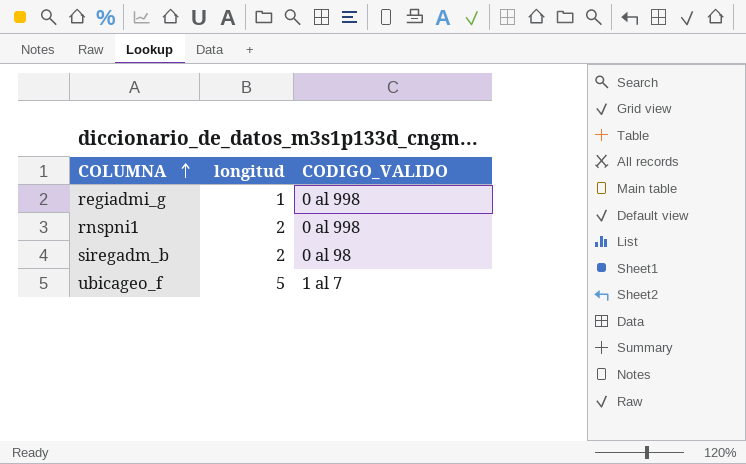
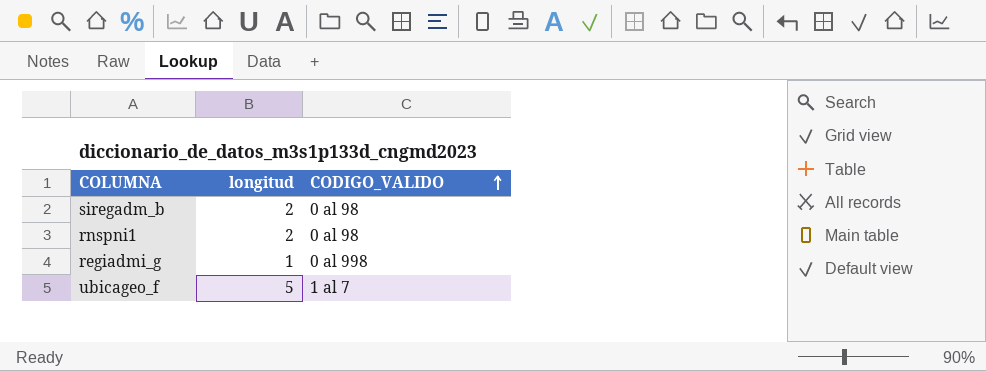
row order: COLUMNA ascending -> CODIGO_VALIDO ascending
rnspni1 | CODIGO_VALIDO: 0 al 998 -> 0 al 98

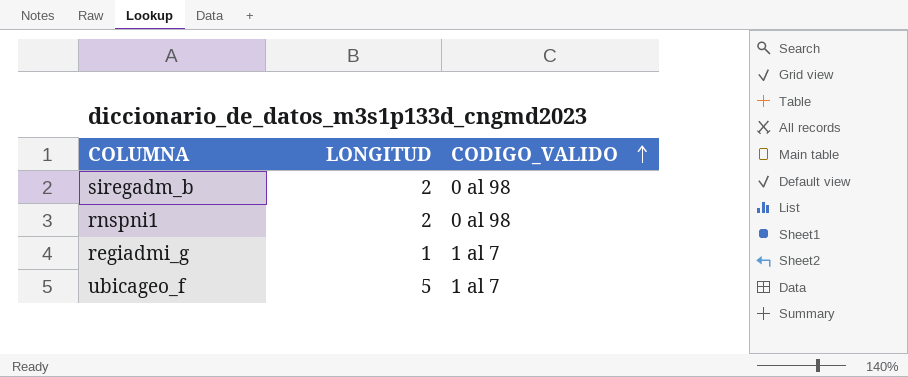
column name: longitud -> LONGITUD
regiadmi_g | CODIGO_VALIDO: 0 al 998 -> 1 al 7

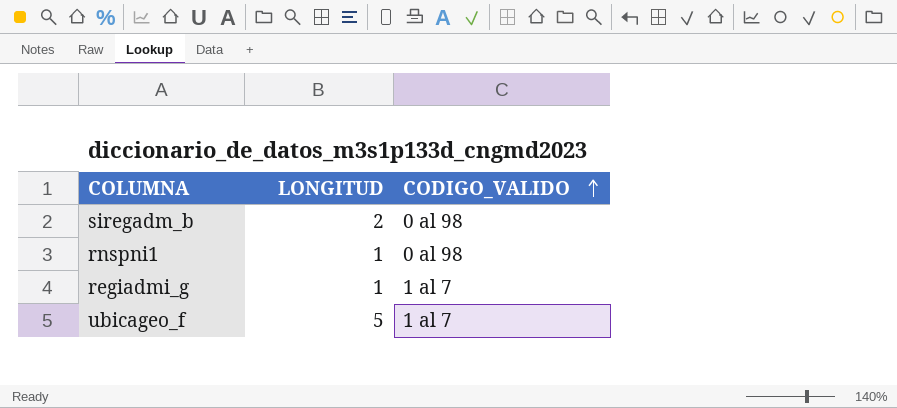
rnspni1 | LONGITUD: 2 -> 1

